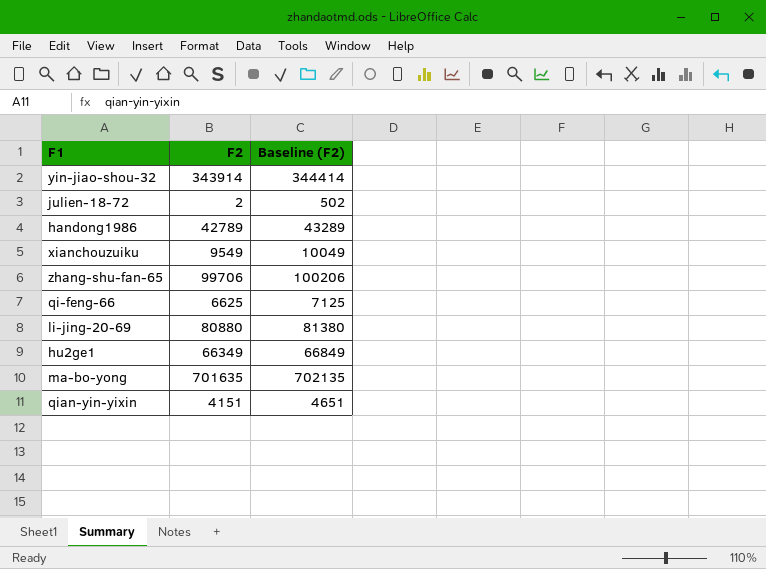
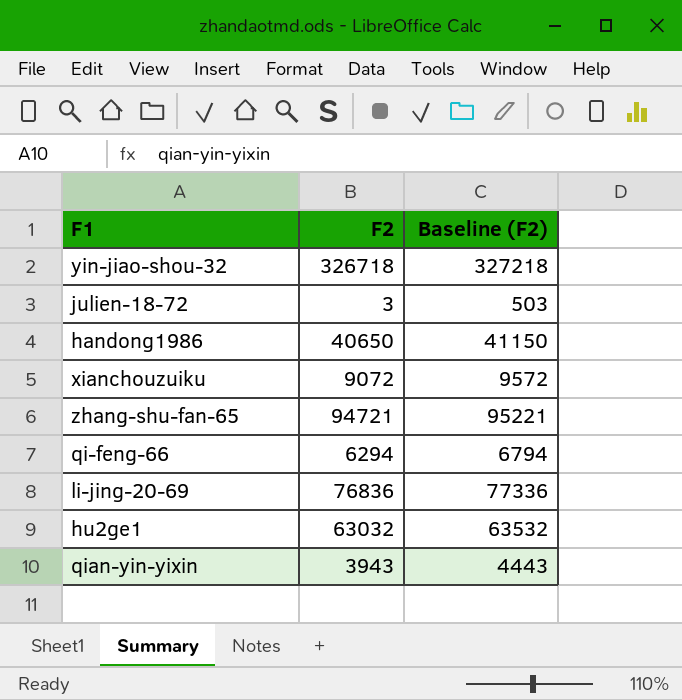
row ma-bo-yong: 701635 | 702135 -> none
yin-jiao-shou-32 | F2: 343914 -> 326718
yin-jiao-shou-32 | Baseline (F2): 344414 -> 327218
julien-18-72 | F2: 2 -> 3
julien-18-72 | Baseline (F2): 502 -> 503
handong1986 | F2: 42789 -> 40650
handong1986 | Baseline (F2): 43289 -> 41150
xianchouzuiku | F2: 9549 -> 9072
xianchouzuiku | Baseline (F2): 10049 -> 9572
zhang-shu-fan-65 | F2: 99706 -> 94721
zhang-shu-fan-65 | Baseline (F2): 100206 -> 95221
qi-feng-66 | F2: 6625 -> 6294
qi-feng-66 | Baseline (F2): 7125 -> 6794
li-jing-20-69 | F2: 80880 -> 76836
li-jing-20-69 | Baseline (F2): 81380 -> 77336
hu2ge1 | F2: 66349 -> 63032
hu2ge1 | Baseline (F2): 66849 -> 63532
qian-yin-yixin | F2: 4151 -> 3943
qian-yin-yixin | Baseline (F2): 4651 -> 4443

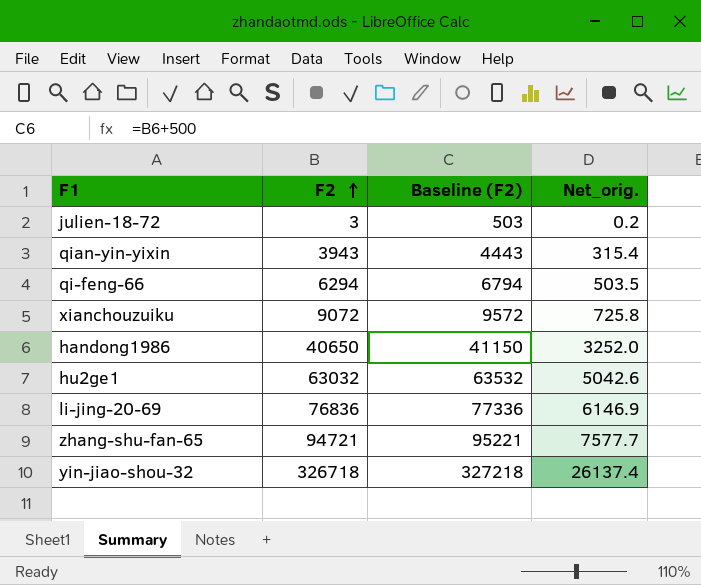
row order: none -> F2 ascending
column Net_orig. | formula: none -> [F2] * 0.08

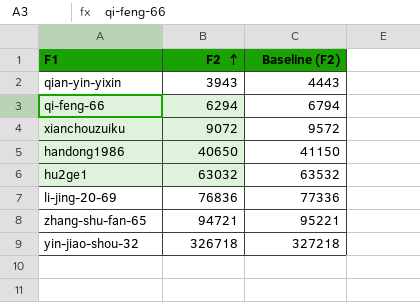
column Net_orig. | formula: [F2] * 0.08 -> none
row julien-18-72: 3 | 503 | 0.2 -> none

